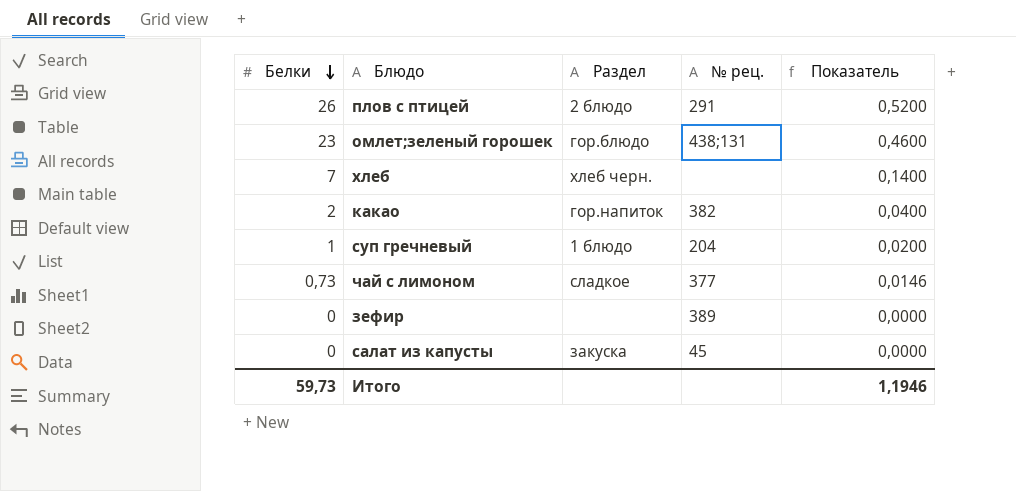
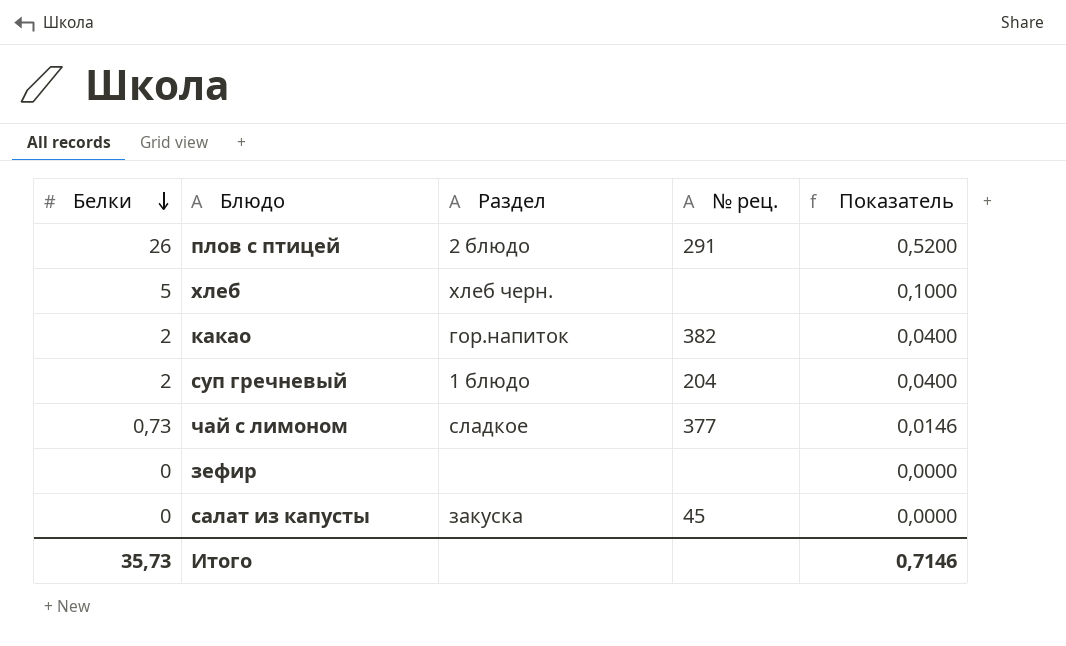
row омлет;зеленый горошек: 23 | гор.блюдо | 438;131 | 0,4600 -> none
хлеб | Белки: 7 -> 5
хлеб | Показатель: 0,1400 -> 0,1000
суп гречневый | Белки: 1 -> 2
суп гречневый | Показатель: 0,0200 -> 0,0400
зефир | № рец.: 389 -> none
Итого | Белки: 59,73 -> 35,73
Итого | Показатель: 1,1946 -> 0,7146

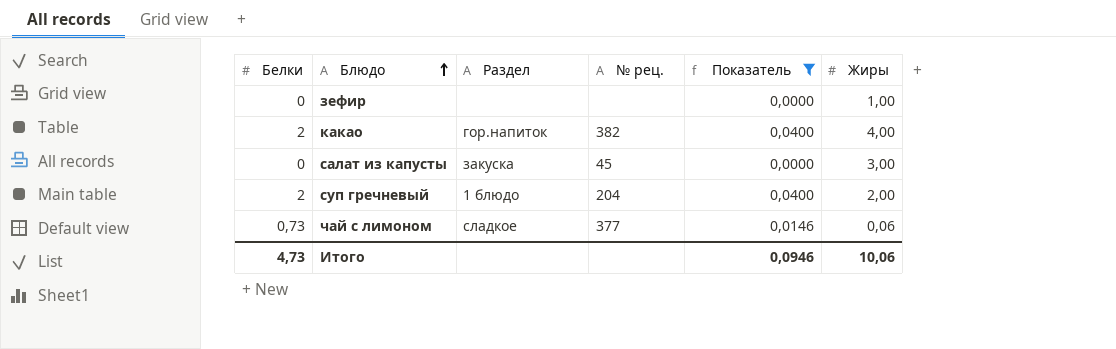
filter: none -> Показатель <= 0,0400
row order: Белки descending -> Блюдо ascending
column Жиры | position: none -> 6
Итого | Белки: 35,73 -> 4,73
Итого | Показатель: 0,7146 -> 0,0946

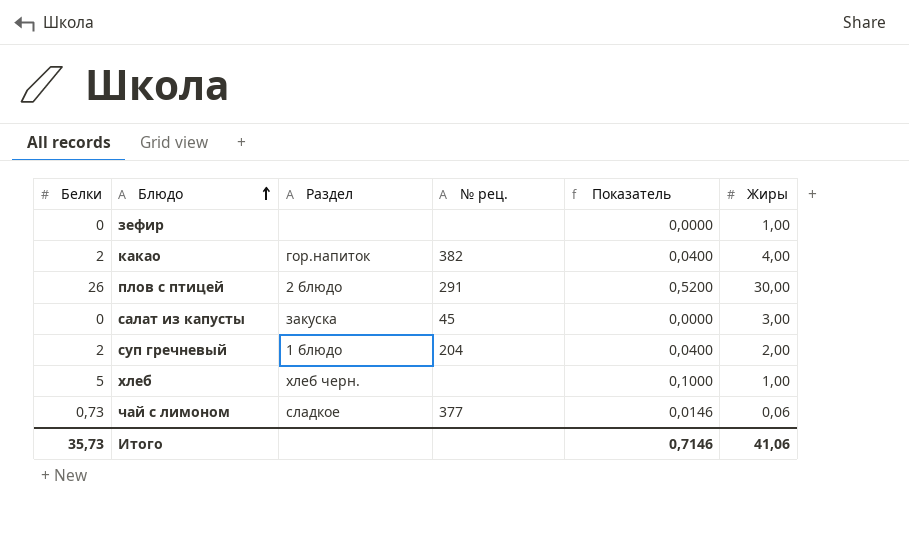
filter: Показатель <= 0,0400 -> none
Итого | Белки: 4,73 -> 35,73
Итого | Показатель: 0,0946 -> 0,7146
Итого | Жиры: 10,06 -> 41,06

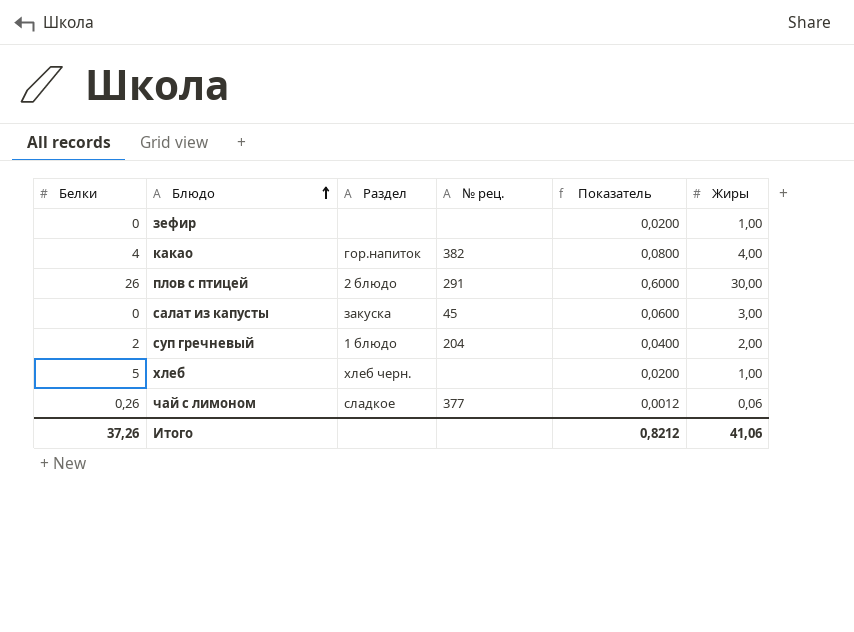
column Показатель | formula: [Белки] * 0,02 -> [Жиры] * 0,02
какао | Белки: 2 -> 4
чай с лимоном | Белки: 0,73 -> 0,26
Итого | Белки: 35,73 -> 37,26
Итого | Показатель: 0,7146 -> 0,8212

